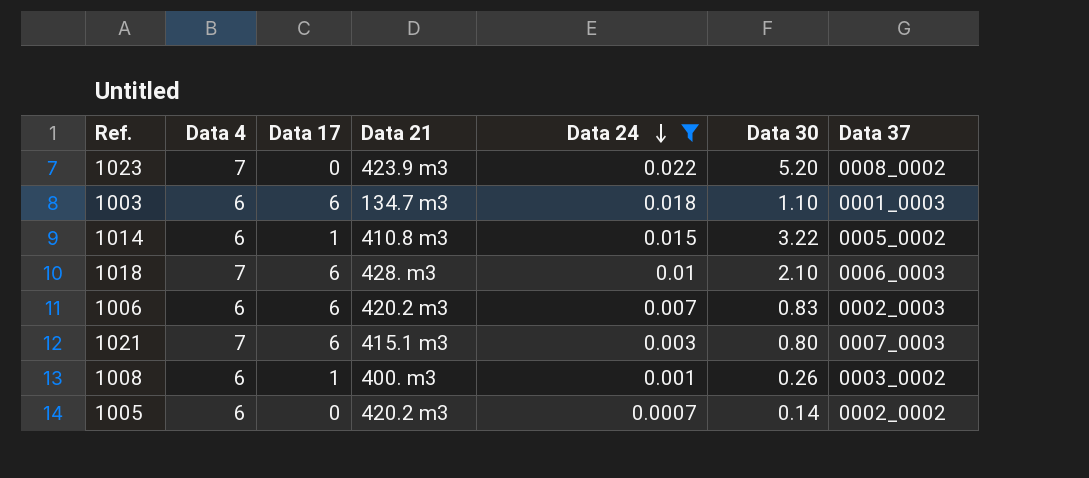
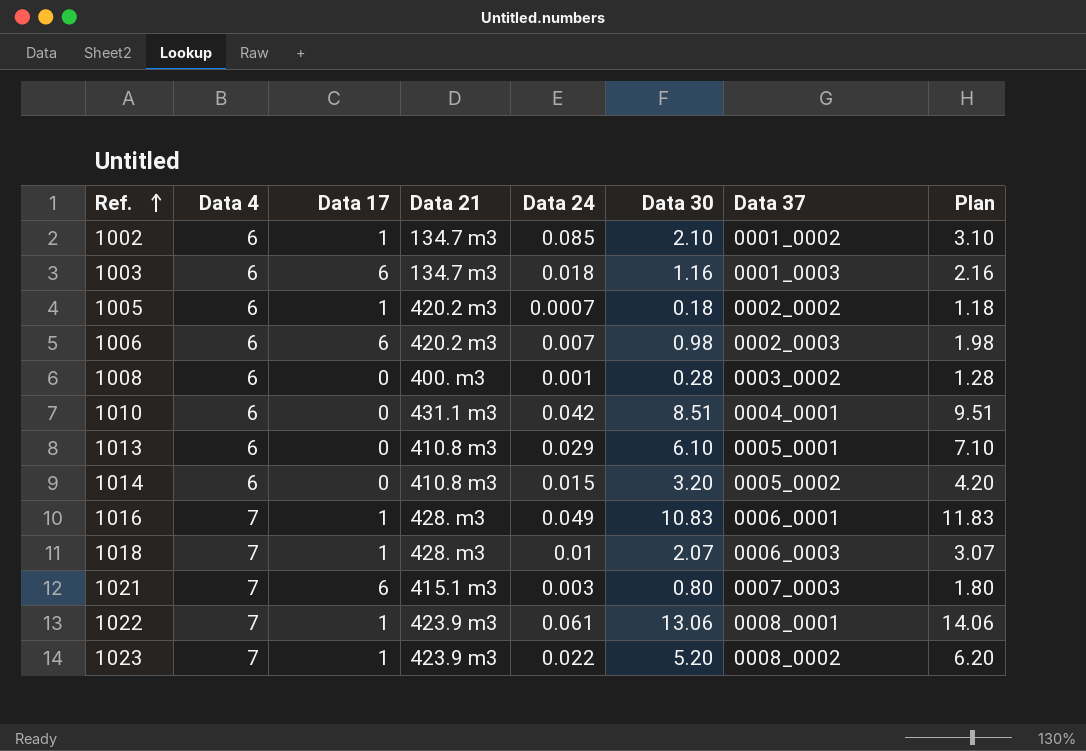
filter: Data 24 <= 0.022 -> none
row order: Data 24 descending -> Ref. ascending
column Plan | formula: none -> [Data 30] + 1
1003 | Data 30: 1.10 -> 1.16
1005 | Data 17: 0 -> 1
1005 | Data 30: 0.14 -> 0.18
1006 | Data 30: 0.83 -> 0.98
1008 | Data 17: 1 -> 0
1008 | Data 30: 0.26 -> 0.28
1014 | Data 17: 1 -> 0
1014 | Data 30: 3.22 -> 3.20
1018 | Data 17: 6 -> 1
1018 | Data 30: 2.10 -> 2.07
1023 | Data 17: 0 -> 1

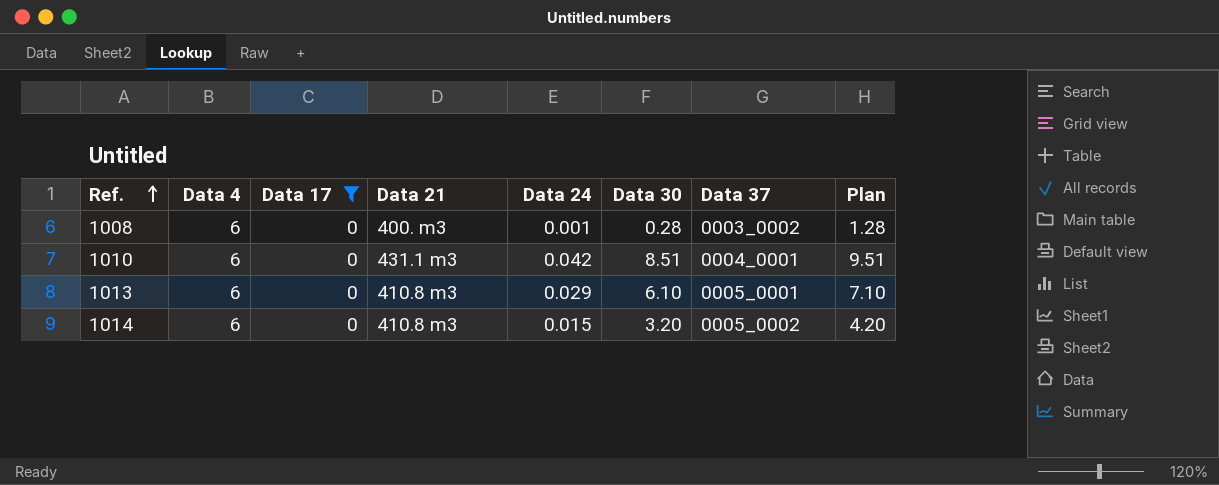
filter: none -> Data 17 = 0

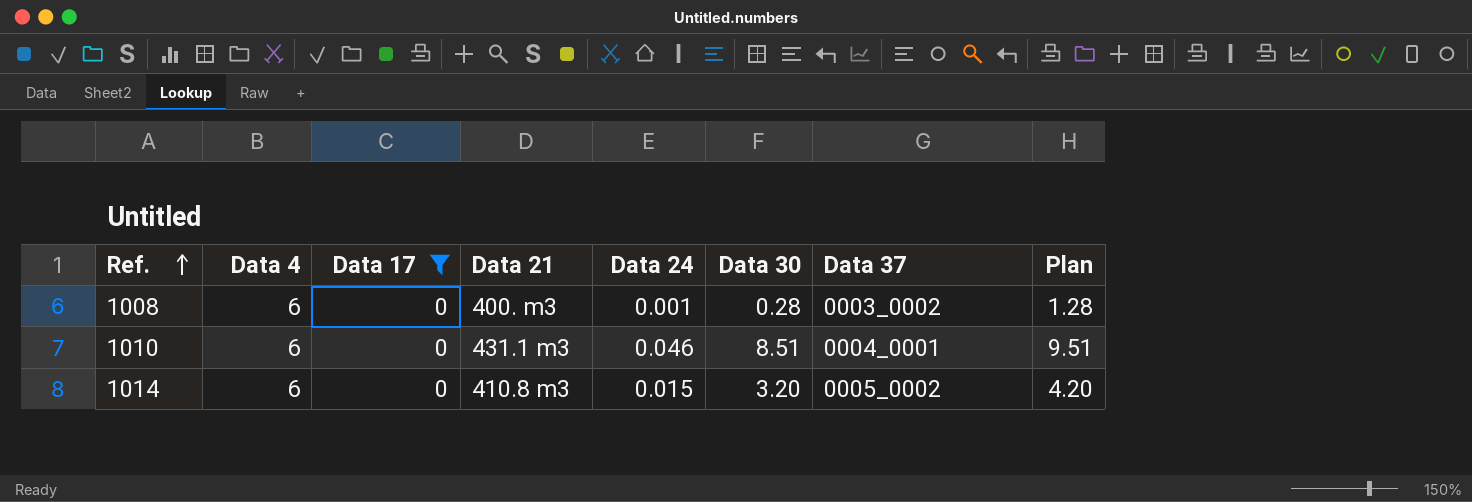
row 1013: 6 | 0 | 410.8 m3 | 0.029 | 6.10 | 0005_0001 | 7.10 -> none
1010 | Data 24: 0.042 -> 0.046

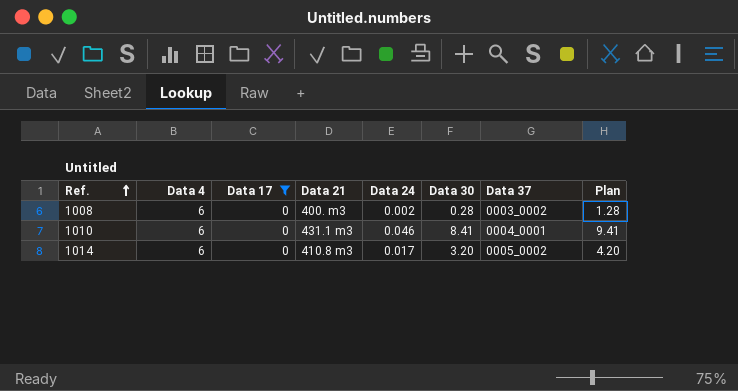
1008 | Data 24: 0.001 -> 0.002
1010 | Data 30: 8.51 -> 8.41
1010 | Plan: 9.51 -> 9.41
1014 | Data 24: 0.015 -> 0.017

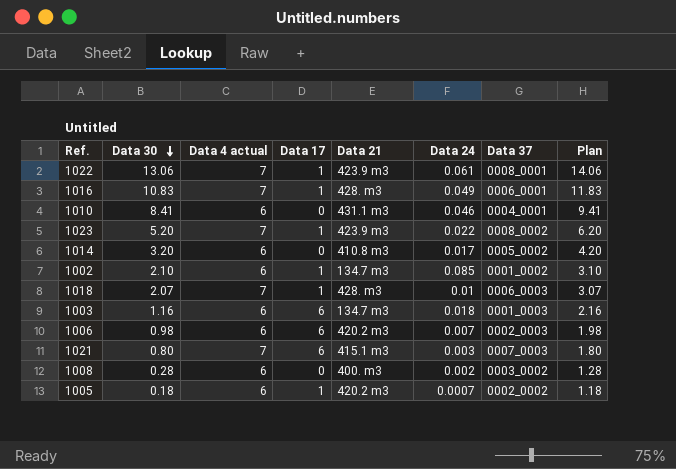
filter: Data 17 = 0 -> none
row order: Ref. ascending -> Data 30 descending
column Data 30 | position: 6 -> 2
column name: Data 4 -> Data 4 actual

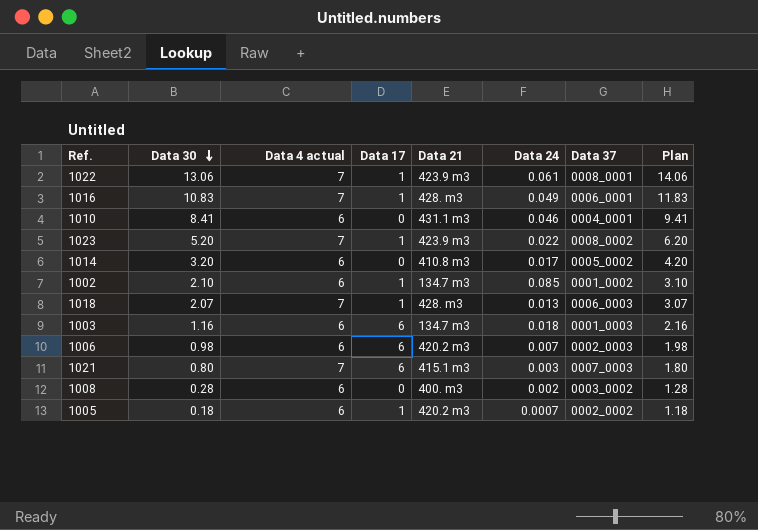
1018 | Data 24: 0.01 -> 0.013

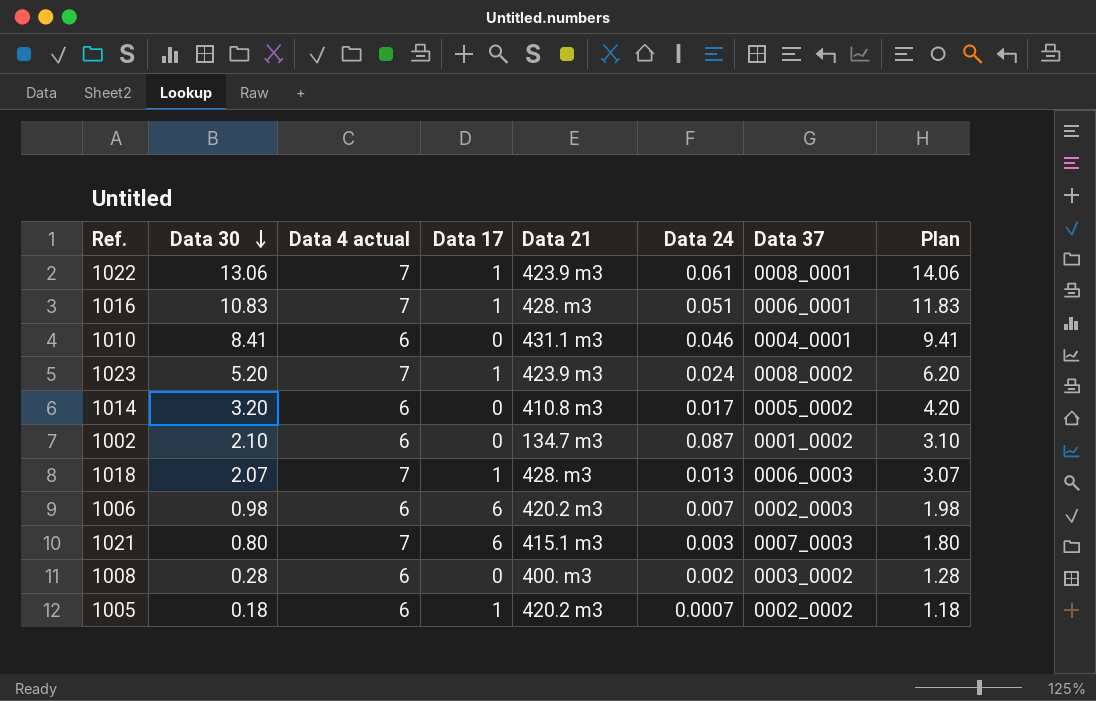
row 1003: 1.16 | 6 | 6 | 134.7 m3 | 0.018 | 0001_0003 | 2.16 -> none
1016 | Data 24: 0.049 -> 0.051
1023 | Data 24: 0.022 -> 0.024
1002 | Data 17: 1 -> 0
1002 | Data 24: 0.085 -> 0.087

